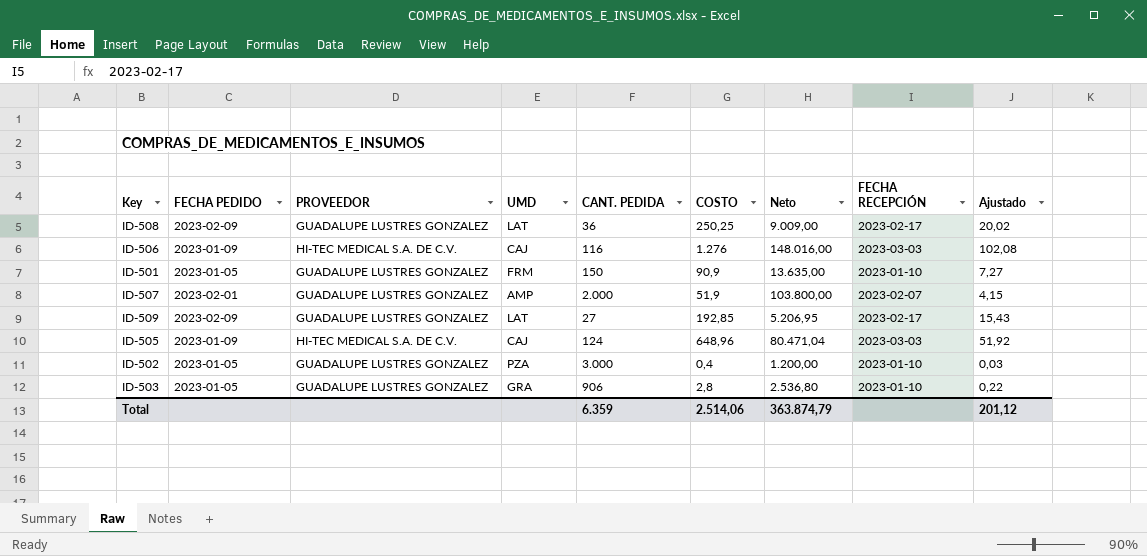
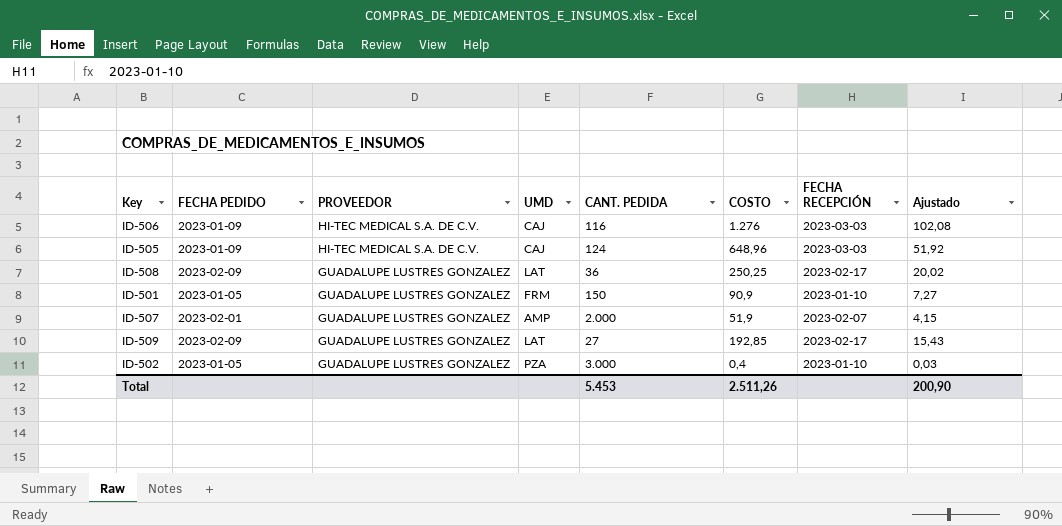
row order: none -> PROVEEDOR descending
column Neto | formula: [CANT. PEDIDA] * [COSTO] -> none
row ID-503: 2023-01-05 | GUADALUPE LUSTRES GONZALEZ | GRA | 906 | 2,8 | 2.536,80 | 2023-01-10 | 0,22 -> none
Total | CANT. PEDIDA: 6.359 -> 5.453
Total | COSTO: 2.514,06 -> 2.511,26
Total | Ajustado: 201,12 -> 200,90

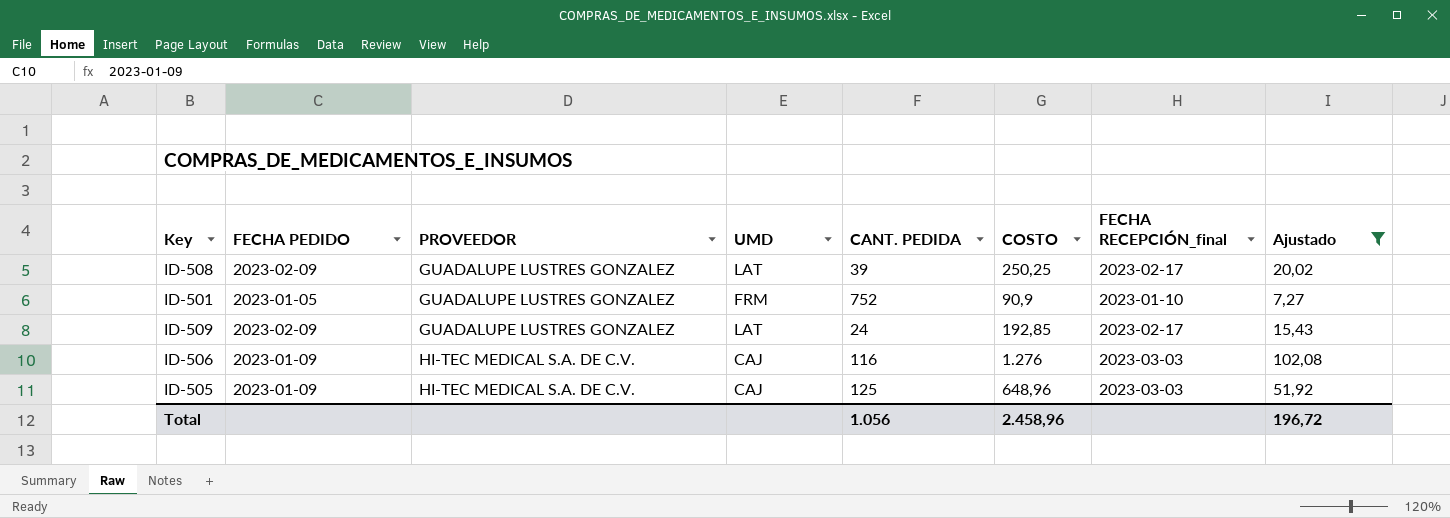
filter: none -> Ajustado >= 7,27
row order: PROVEEDOR descending -> PROVEEDOR ascending
column name: FECHA RECEPCIÓN -> FECHA RECEPCIÓN_final
ID-508 | CANT. PEDIDA: 36 -> 39
ID-501 | CANT. PEDIDA: 150 -> 752
ID-509 | CANT. PEDIDA: 27 -> 24
ID-505 | CANT. PEDIDA: 124 -> 125
Total | CANT. PEDIDA: 5.453 -> 1.056
Total | COSTO: 2.511,26 -> 2.458,96
Total | Ajustado: 200,90 -> 196,72

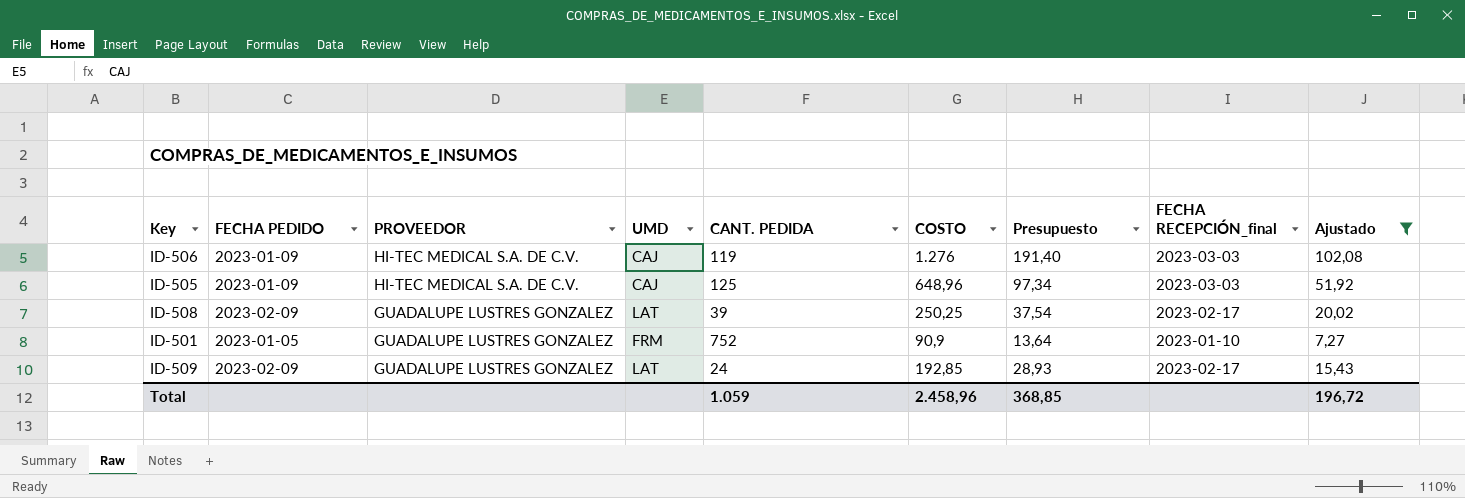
row order: PROVEEDOR ascending -> PROVEEDOR descending
column Presupuesto | formula: none -> [COSTO] * 0,15
ID-506 | CANT. PEDIDA: 116 -> 119
Total | CANT. PEDIDA: 1.056 -> 1.059

